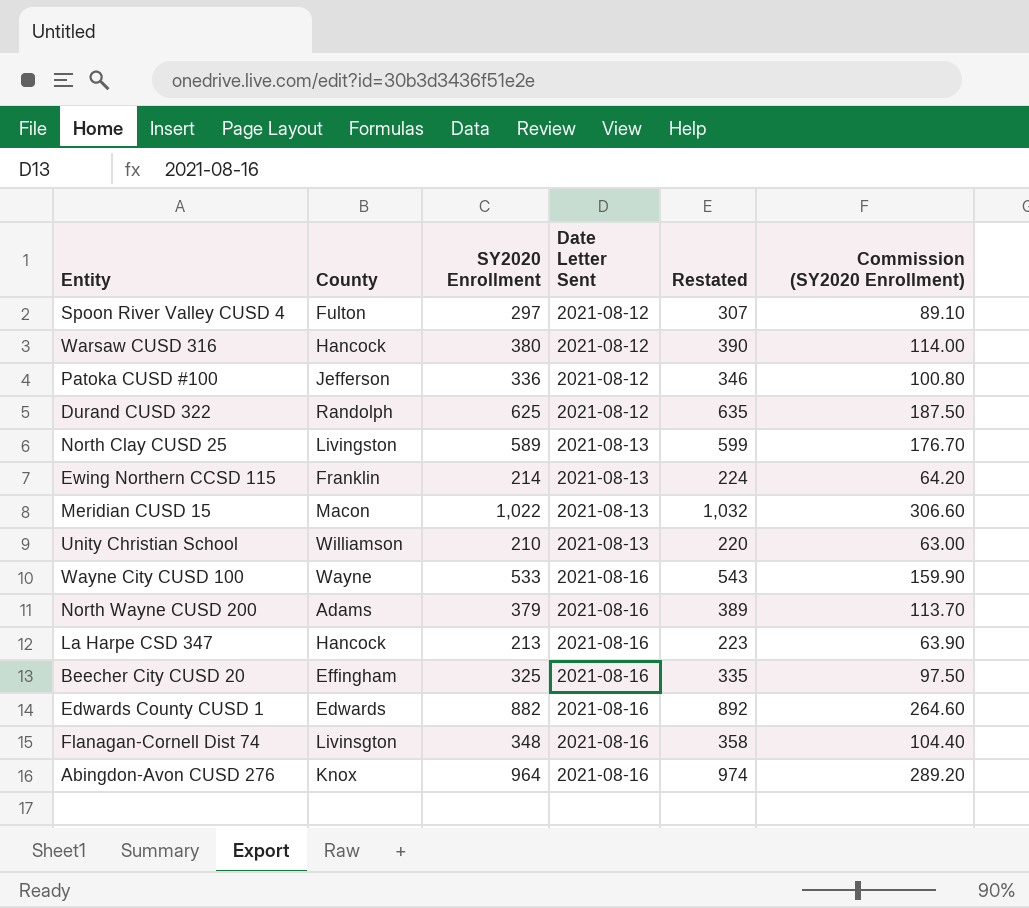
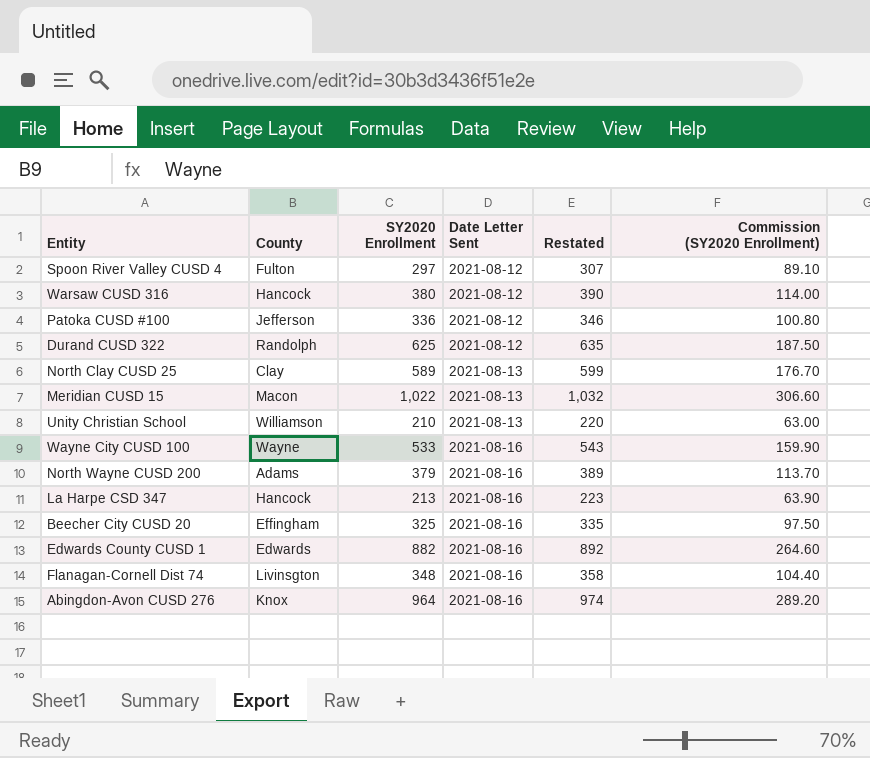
row Ewing Northern CCSD 115: Franklin | 214 | 2021-08-13 | 224 | 64.20 -> none
North Clay CUSD 25 | County: Livingston -> Clay

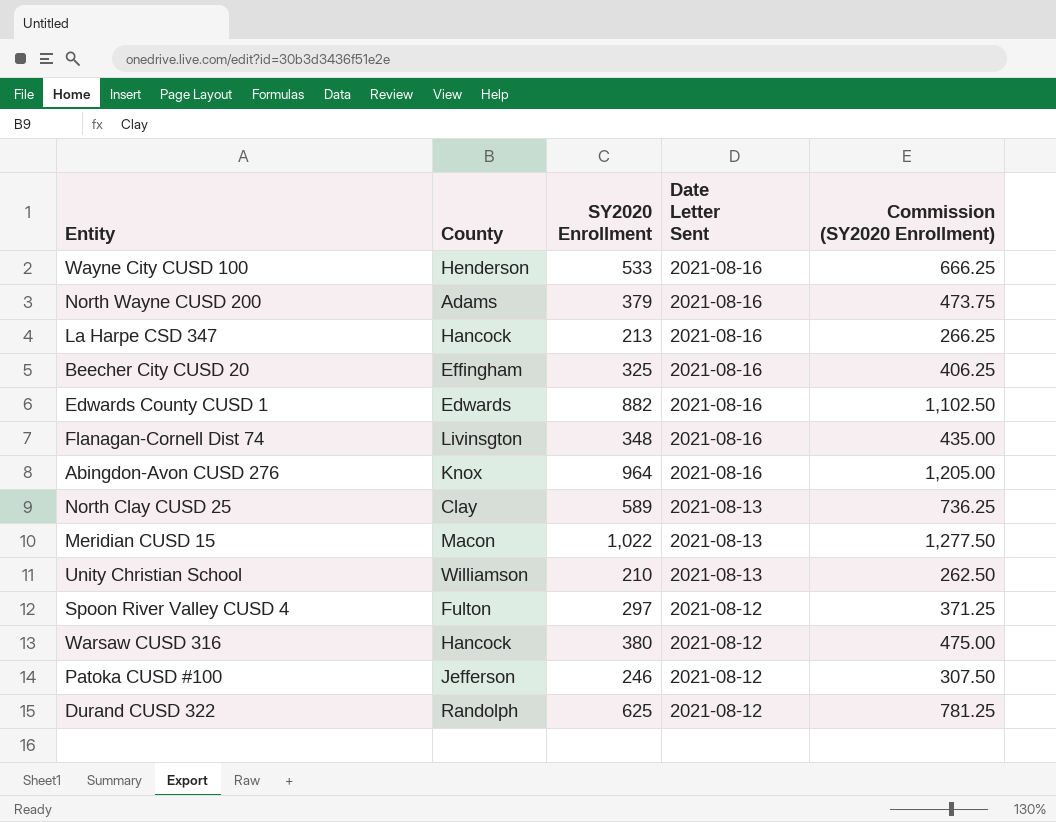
row order: Date Letter Sent ascending -> Date Letter Sent descending
column Restated | formula: [SY2020 Enrollment] + 10 -> none
column Commission (SY2020 Enrollment) | formula: [SY2020 Enrollment] * 0.3 -> [SY2020 Enrollment] * 1.25
Wayne City CUSD 100 | County: Wayne -> Henderson
Patoka CUSD #100 | SY2020 Enrollment: 336 -> 246

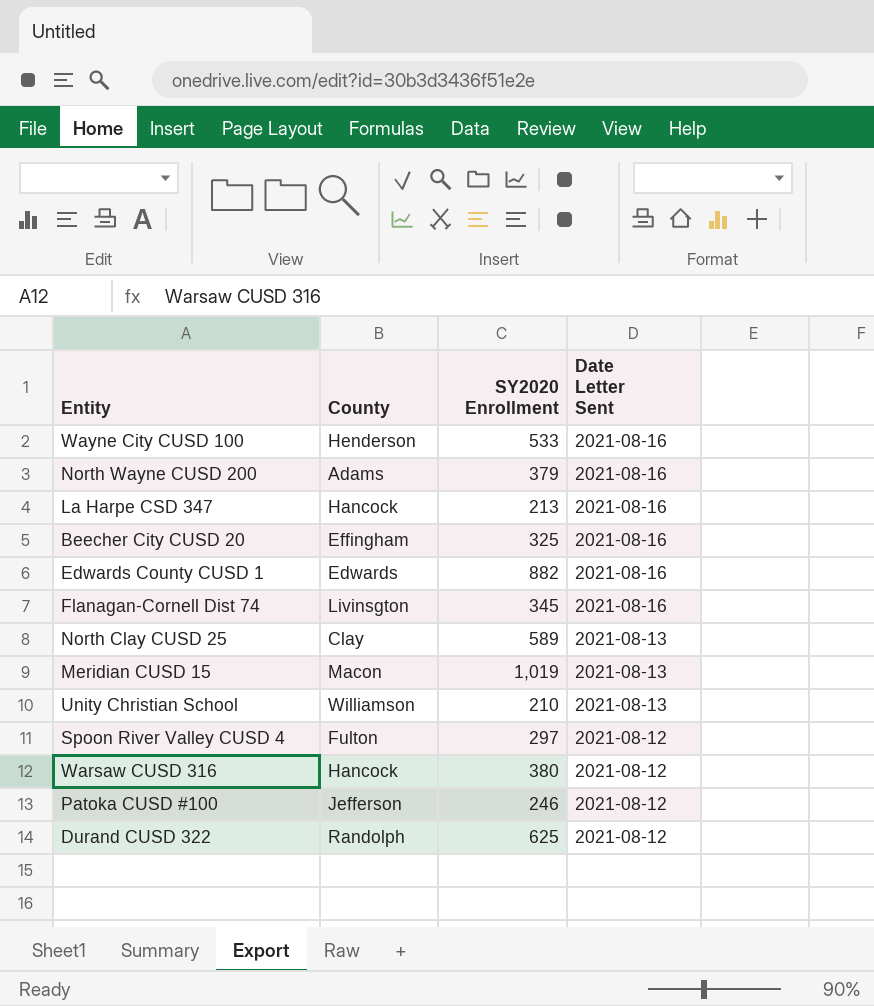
column Commission (SY2020 Enrollment) | formula: [SY2020 Enrollment] * 1.25 -> none
row Abingdon-Avon CUSD 276: Knox | 964 | 2021-08-16 | 1,205.00 -> none
Flanagan-Cornell Dist 74 | SY2020 Enrollment: 348 -> 345
Meridian CUSD 15 | SY2020 Enrollment: 1,022 -> 1,019

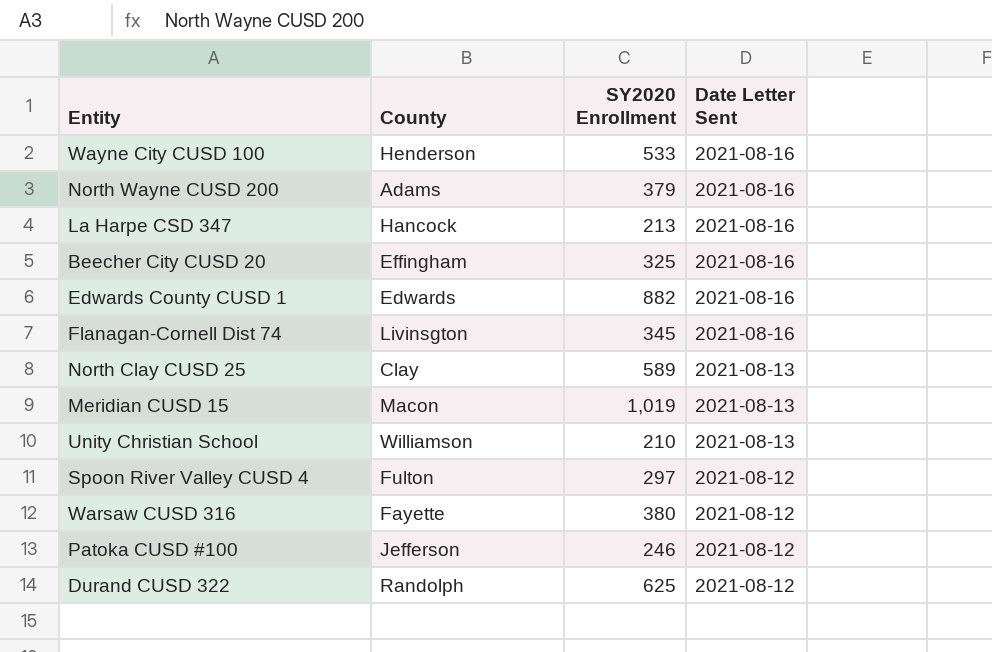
Warsaw CUSD 316 | County: Hancock -> Fayette

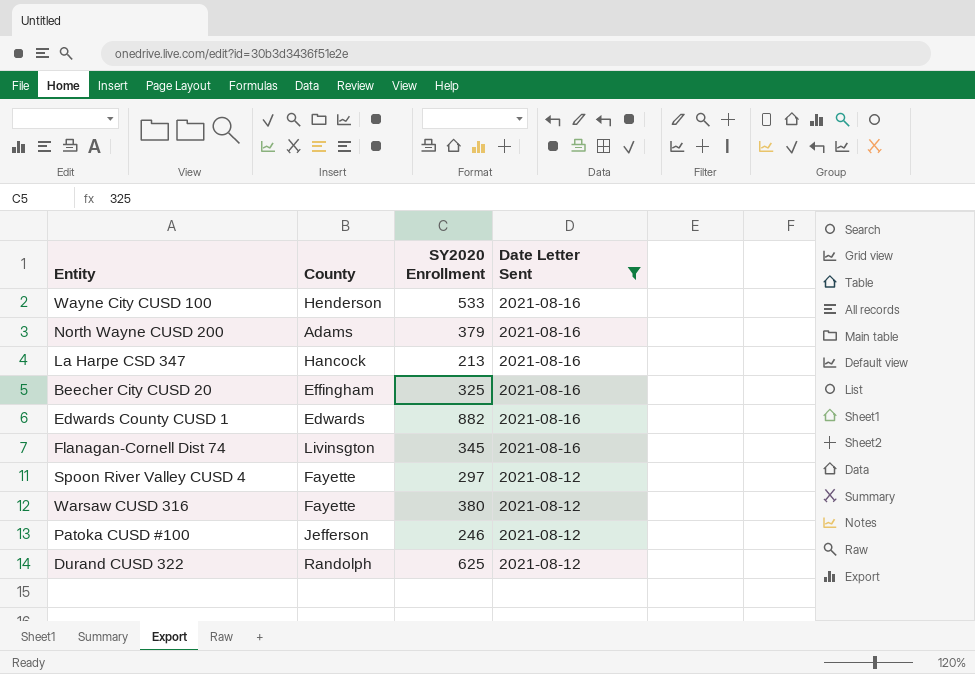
filter: none -> Date Letter Sent != 2021-08-13
Spoon River Valley CUSD 4 | County: Fulton -> Fayette

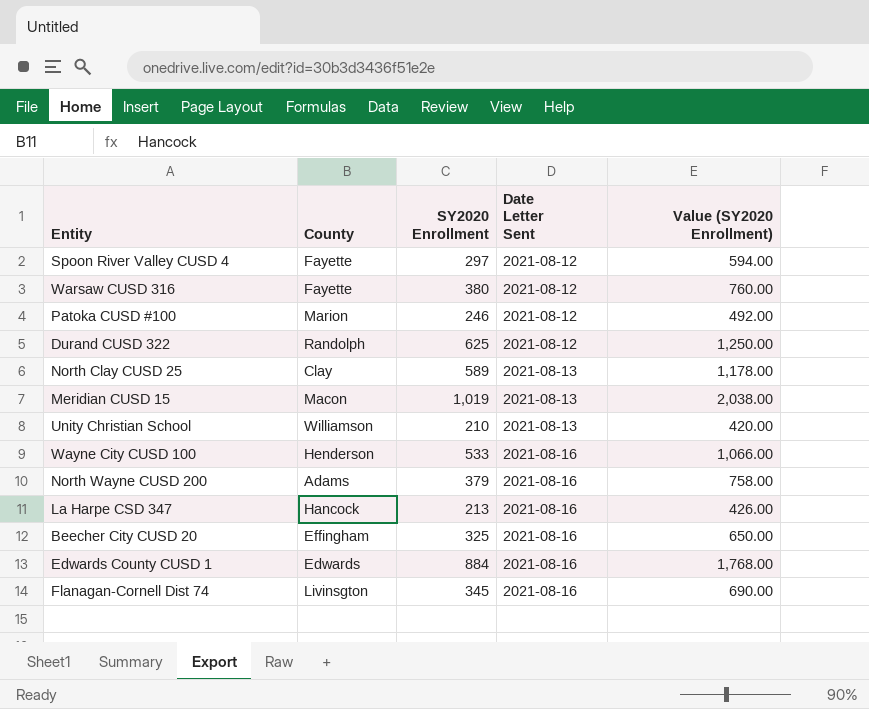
filter: Date Letter Sent != 2021-08-13 -> none
row order: Date Letter Sent descending -> Date Letter Sent ascending
column Value (SY2020 Enrollment) | formula: none -> [SY2020 Enrollment] * 2
Patoka CUSD #100 | County: Jefferson -> Marion
Edwards County CUSD 1 | SY2020 Enrollment: 882 -> 884

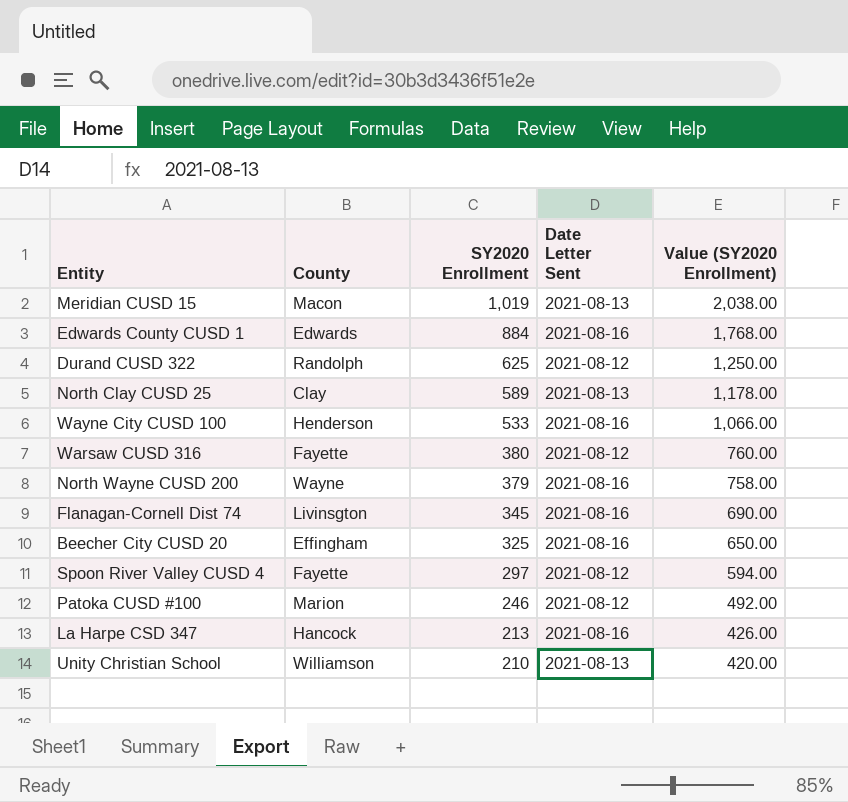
row order: Date Letter Sent ascending -> SY2020 Enrollment descending
North Wayne CUSD 200 | County: Adams -> Wayne

